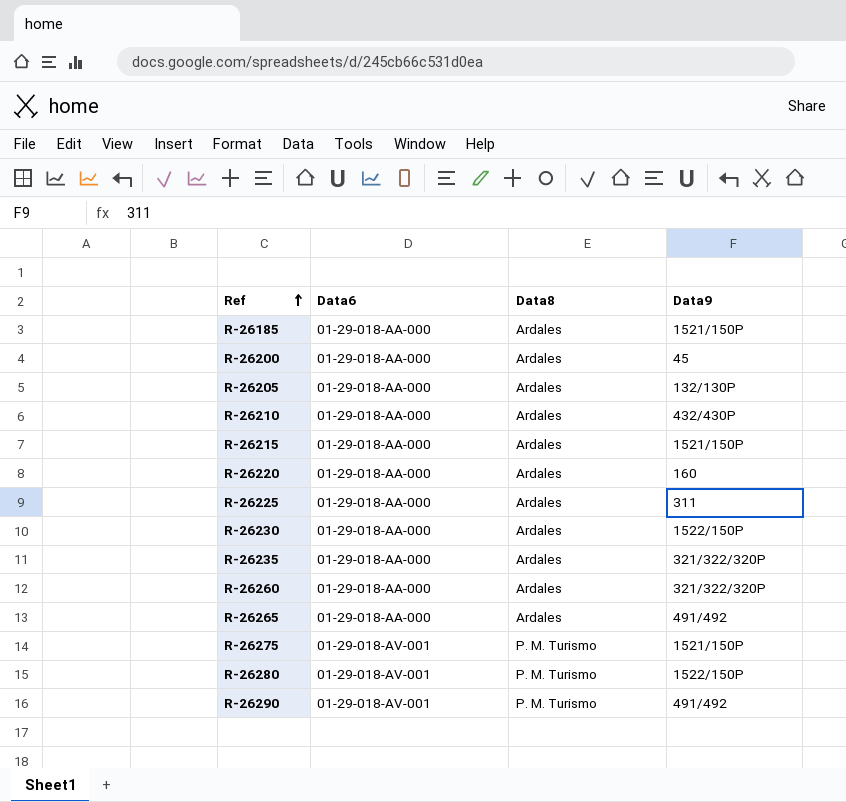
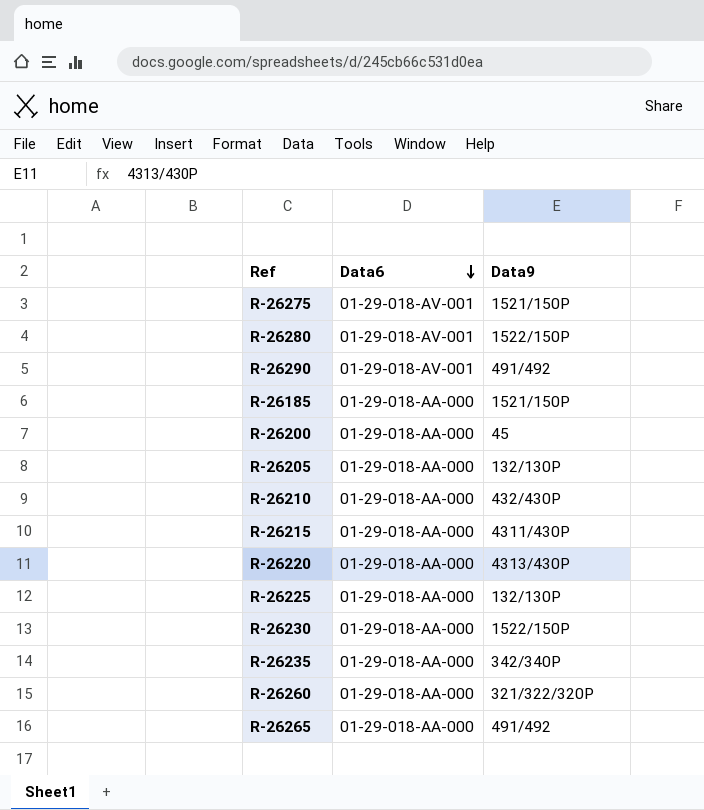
row order: Ref ascending -> Data6 descending
column Data8 | position: 3 -> none
R-26215 | Data9: 1521/150P -> 4311/430P
R-26220 | Data9: 160 -> 4313/430P
R-26225 | Data9: 311 -> 132/130P
R-26235 | Data9: 321/322/320P -> 342/340P

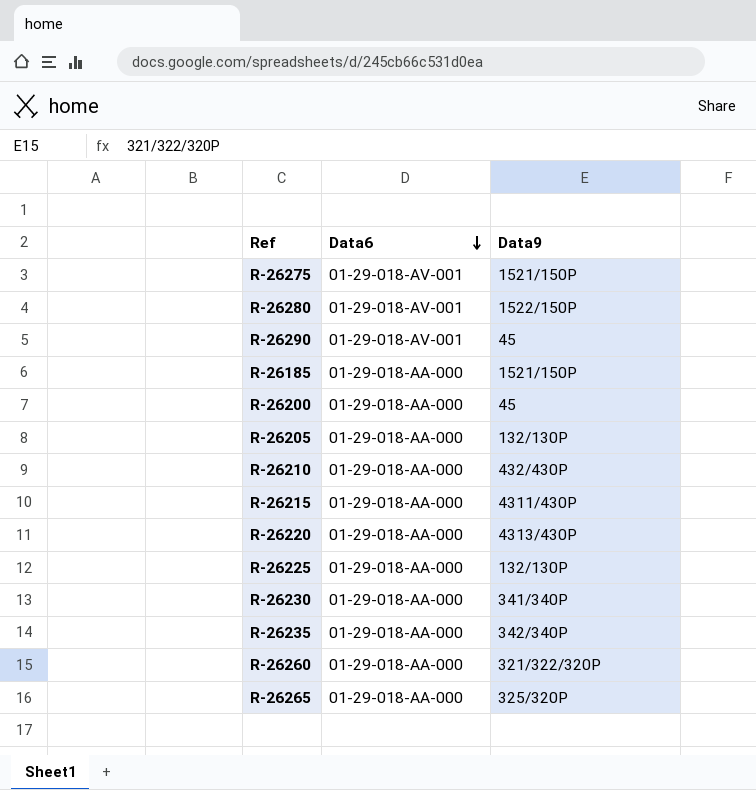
R-26290 | Data9: 491/492 -> 45
R-26230 | Data9: 1522/150P -> 341/340P
R-26265 | Data9: 491/492 -> 325/320P

